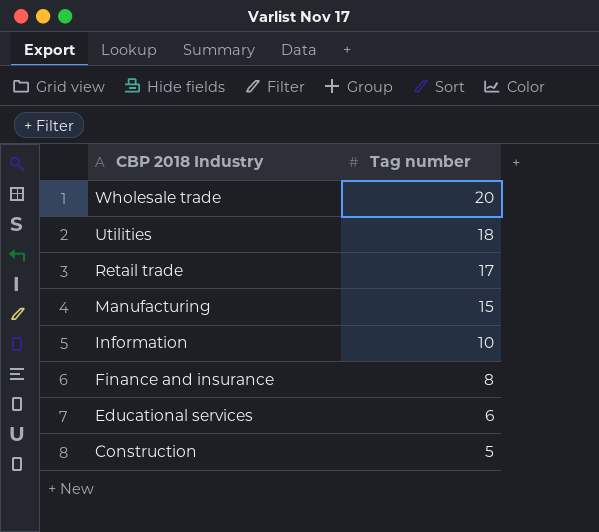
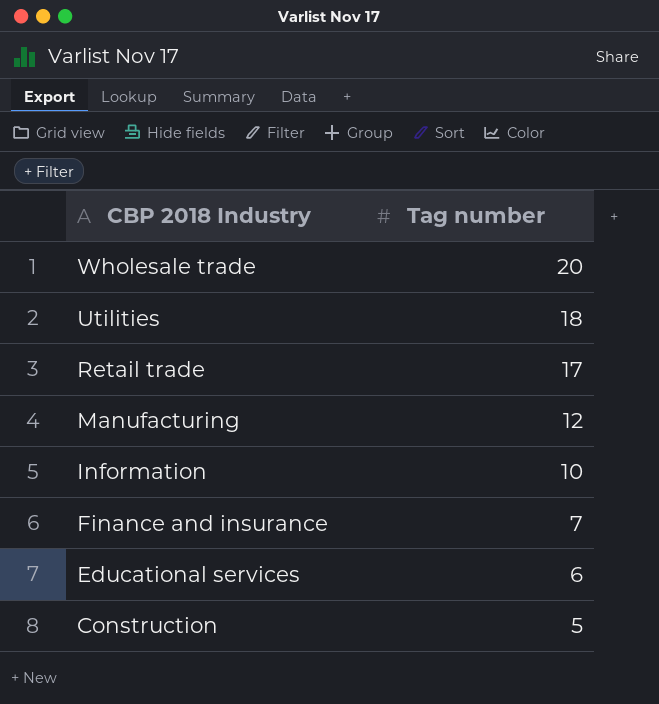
Manufacturing | Tag number: 15 -> 12
Finance and insurance | Tag number: 8 -> 7

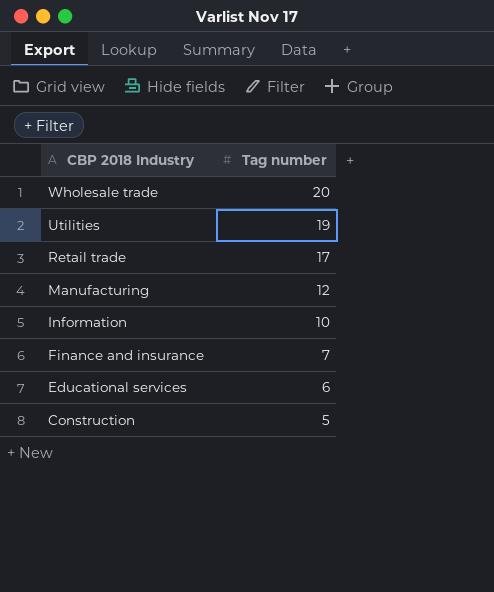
Utilities | Tag number: 18 -> 19

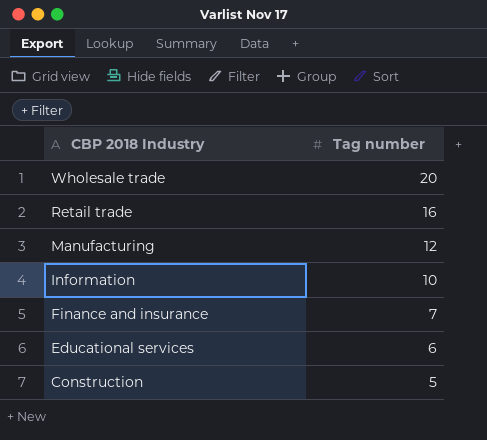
row Utilities: 19 -> none
Retail trade | Tag number: 17 -> 16

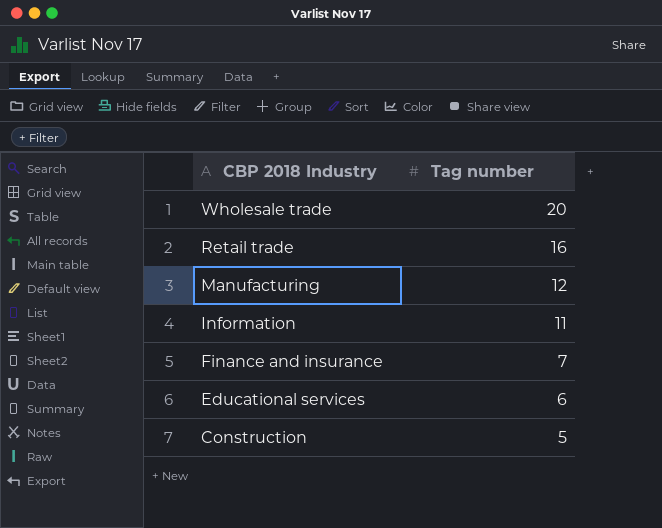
Information | Tag number: 10 -> 11

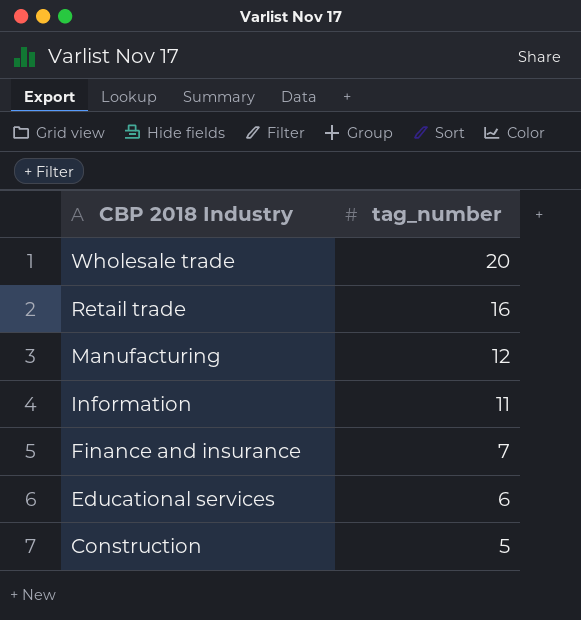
column name: Tag number -> tag_number

